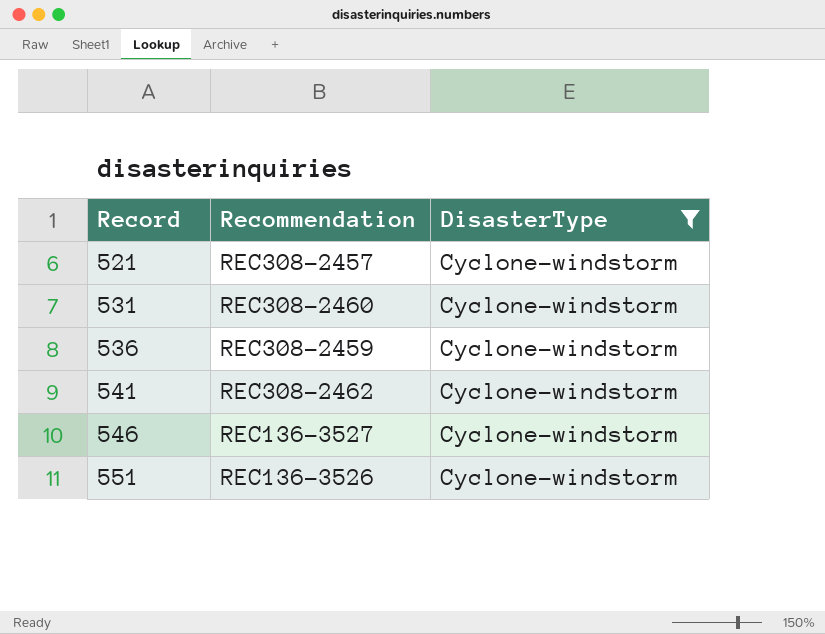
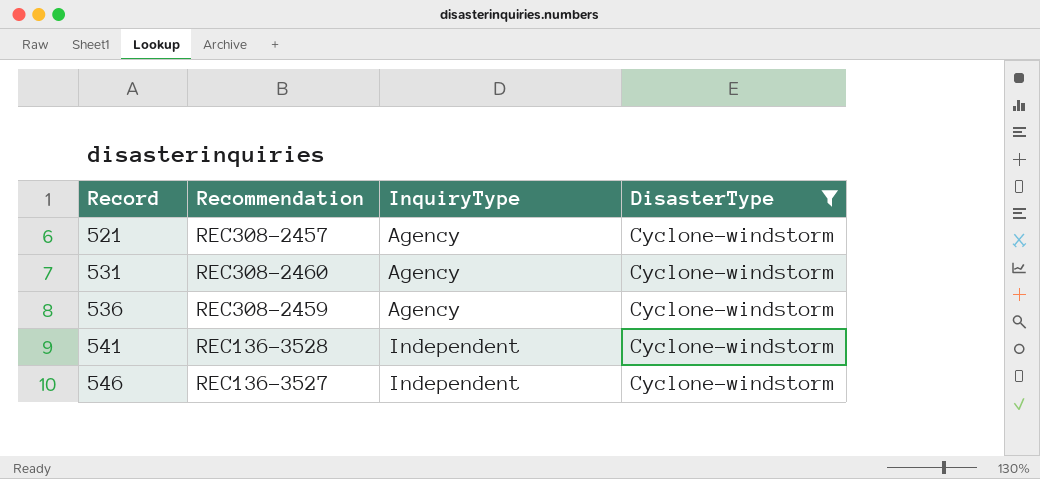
column InquiryType | position: none -> 3
row 551: REC136-3526 | Cyclone-windstorm -> none
541 | Recommendation: REC308-2462 -> REC136-3528

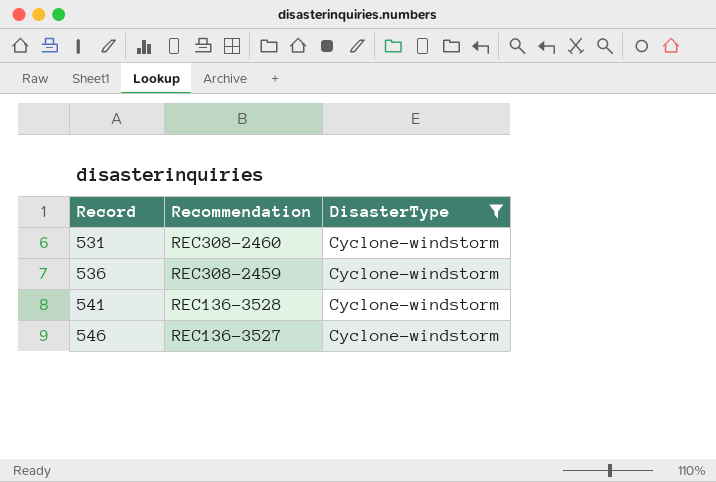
column InquiryType | position: 3 -> none
row 521: REC308-2457 | Agency | Cyclone-windstorm -> none

